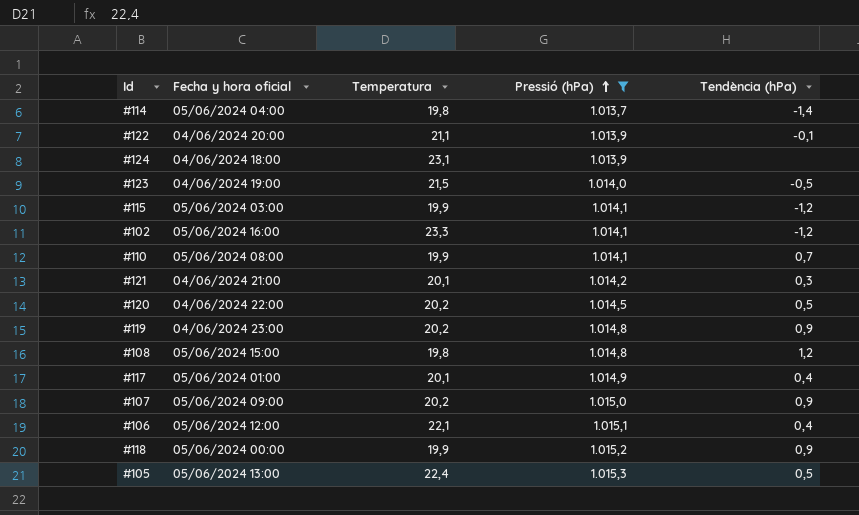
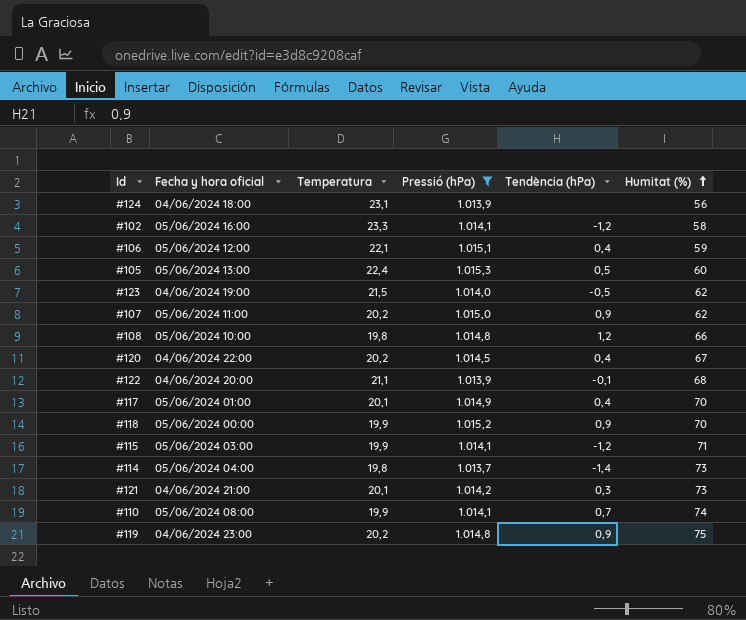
row order: Pressió (hPa) ascending -> Humitat (%) ascending
column Humitat (%) | position: none -> 6
#107 | Fecha y hora oficial: 05/06/2024 09:00 -> 05/06/2024 11:00
#108 | Fecha y hora oficial: 05/06/2024 15:00 -> 05/06/2024 10:00
#120 | Tendència (hPa): 0,5 -> 0,4

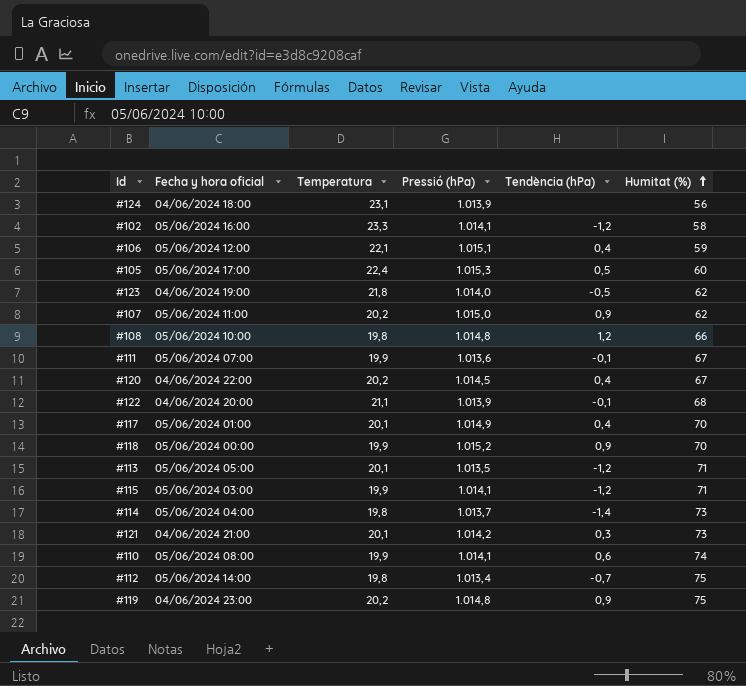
filter: Pressió (hPa) >= 1.013,7 -> none
#105 | Fecha y hora oficial: 05/06/2024 13:00 -> 05/06/2024 17:00
#123 | Temperatura: 21,5 -> 21,8
#110 | Tendència (hPa): 0,7 -> 0,6

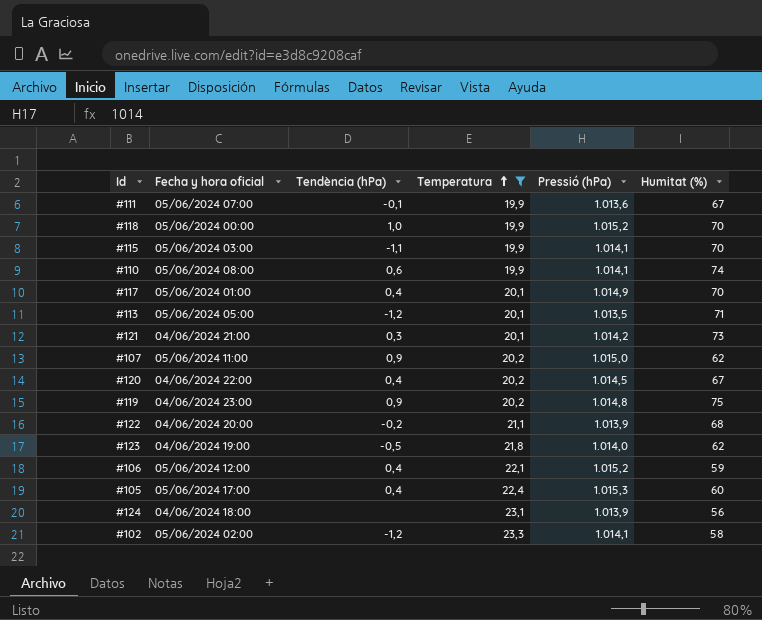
filter: none -> Temperatura != 19,8
row order: Humitat (%) ascending -> Temperatura ascending
column Tendència (hPa) | position: 5 -> 3
#118 | Tendència (hPa): 0,9 -> 1,0
#115 | Tendència (hPa): -1,2 -> -1,1
#115 | Humitat (%): 71 -> 70
#122 | Tendència (hPa): -0,1 -> -0,2
#106 | Pressió (hPa): 1.015,1 -> 1.015,2
#105 | Tendència (hPa): 0,5 -> 0,4
#102 | Fecha y hora oficial: 05/06/2024 16:00 -> 05/06/2024 02:00

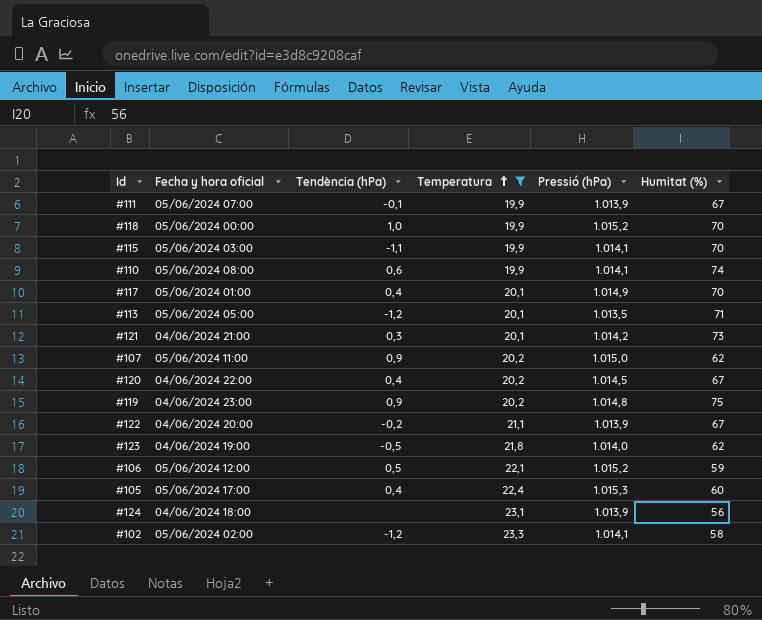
#111 | Pressió (hPa): 1.013,6 -> 1.013,9
#122 | Humitat (%): 68 -> 67
#106 | Tendència (hPa): 0,4 -> 0,5

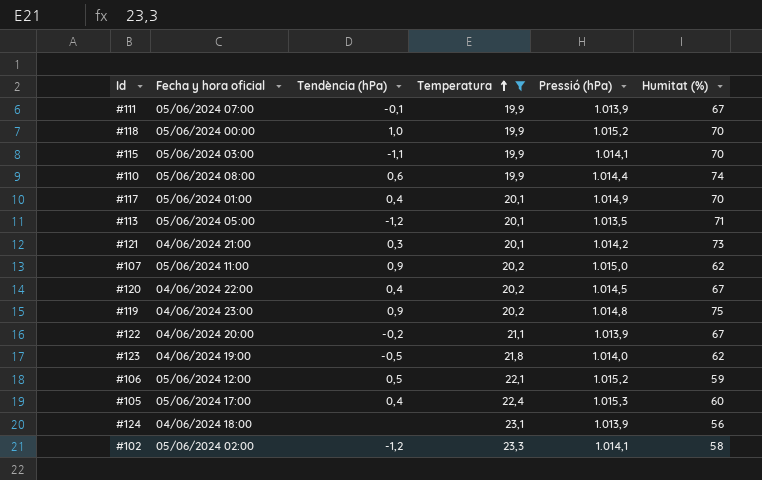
#110 | Pressió (hPa): 1.014,1 -> 1.014,4

